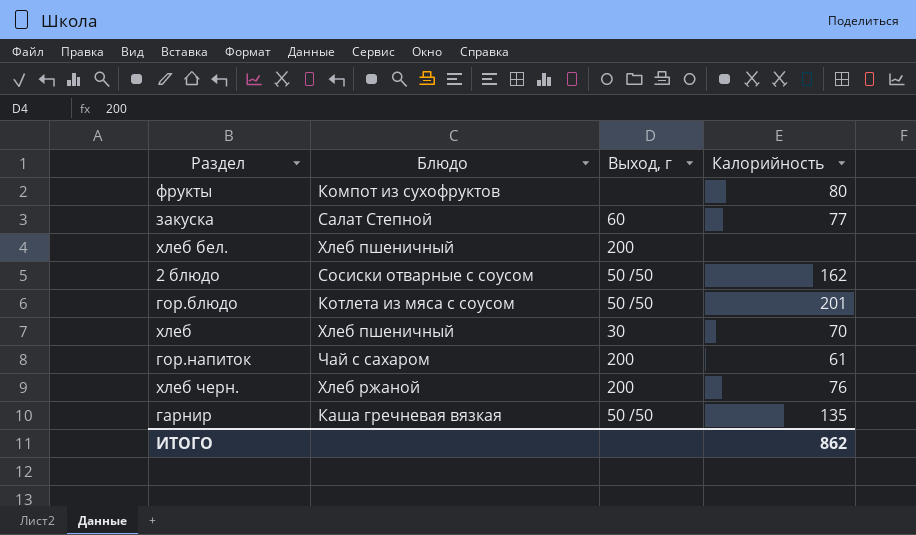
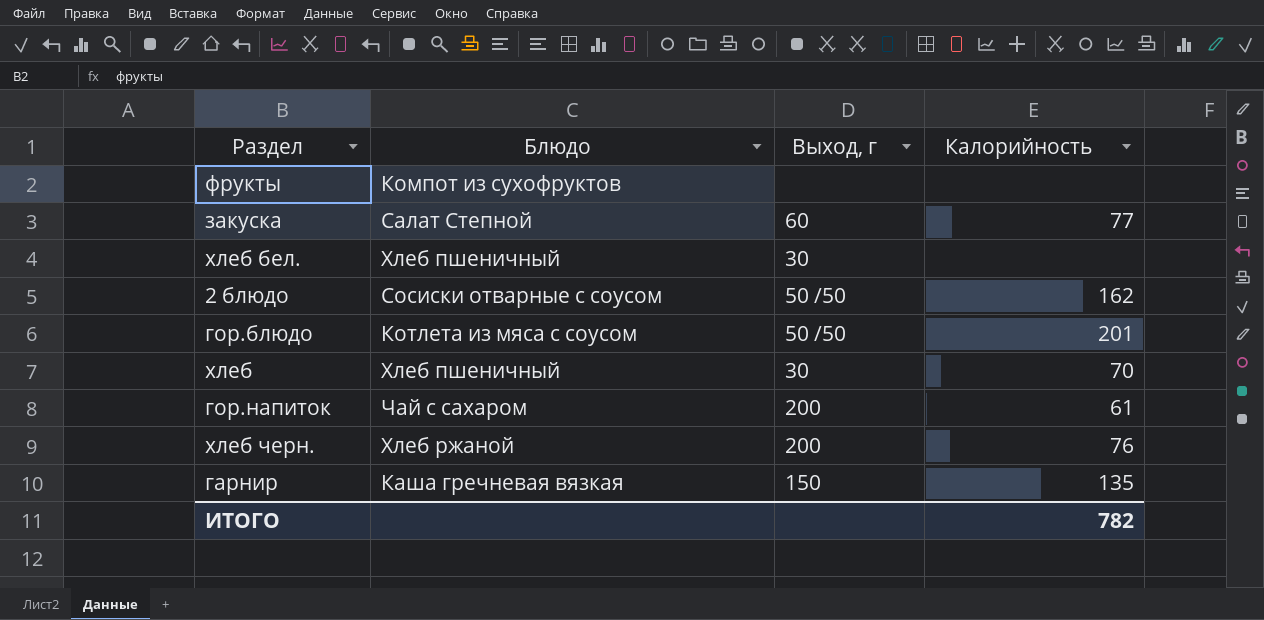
фрукты | Калорийность: 80 -> none
хлеб бел. | Выход, г: 200 -> 30
гарнир | Выход, г: 50 /50 -> 150
ИТОГО | Калорийность: 862 -> 782

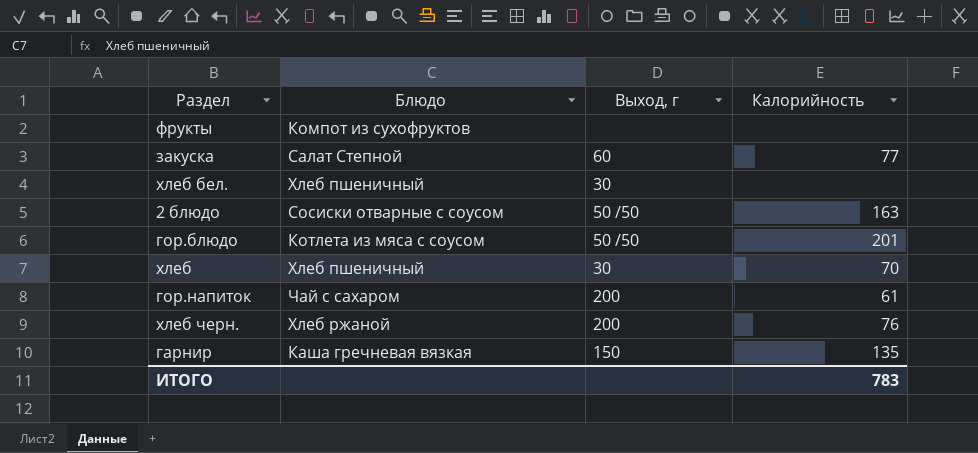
2 блюдо | Калорийность: 162 -> 163
ИТОГО | Калорийность: 782 -> 783

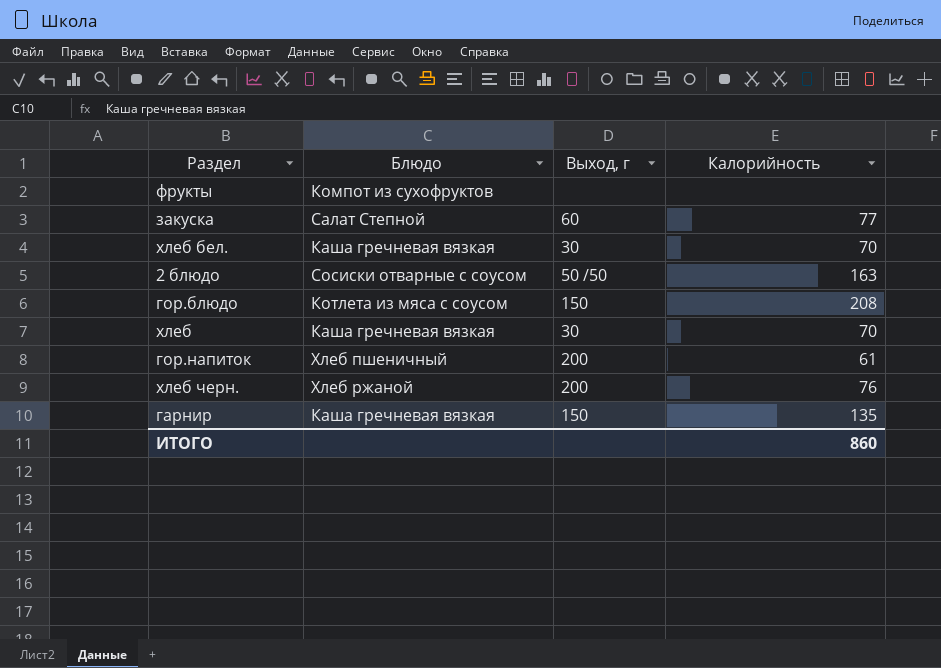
хлеб бел. | Блюдо: Хлеб пшеничный -> Каша гречневая вязкая
хлеб бел. | Калорийность: none -> 70
гор.блюдо | Выход, г: 50 /50 -> 150
гор.блюдо | Калорийность: 201 -> 208
хлеб | Блюдо: Хлеб пшеничный -> Каша гречневая вязкая
гор.напиток | Блюдо: Чай с сахаром -> Хлеб пшеничный
ИТОГО | Калорийность: 783 -> 860

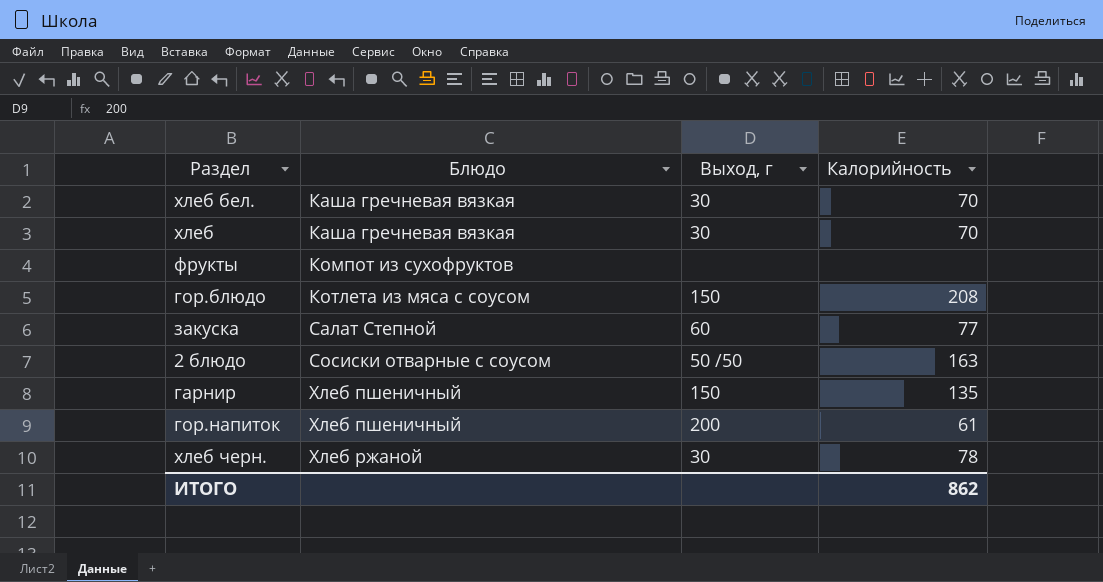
row order: none -> Блюдо ascending
гарнир | Блюдо: Каша гречневая вязкая -> Хлеб пшеничный
хлеб черн. | Выход, г: 200 -> 30
хлеб черн. | Калорийность: 76 -> 78
ИТОГО | Калорийность: 860 -> 862

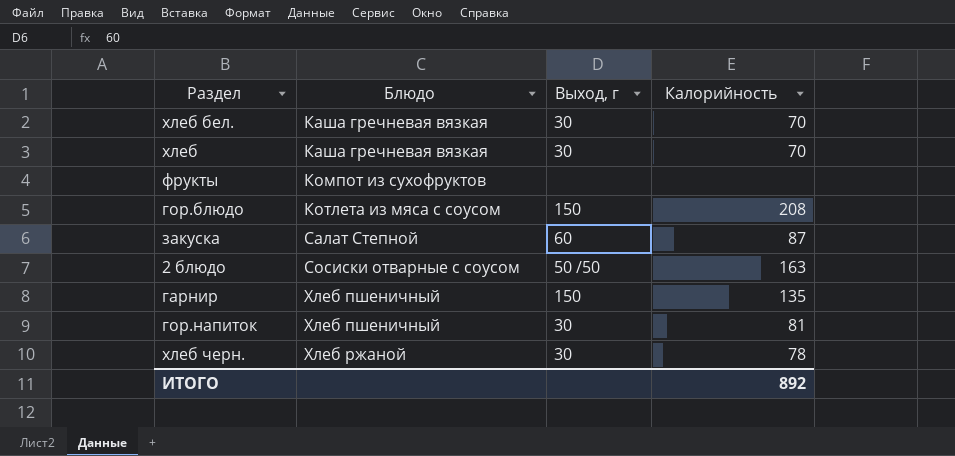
закуска | Калорийность: 77 -> 87
гор.напиток | Выход, г: 200 -> 30
гор.напиток | Калорийность: 61 -> 81
ИТОГО | Калорийность: 862 -> 892

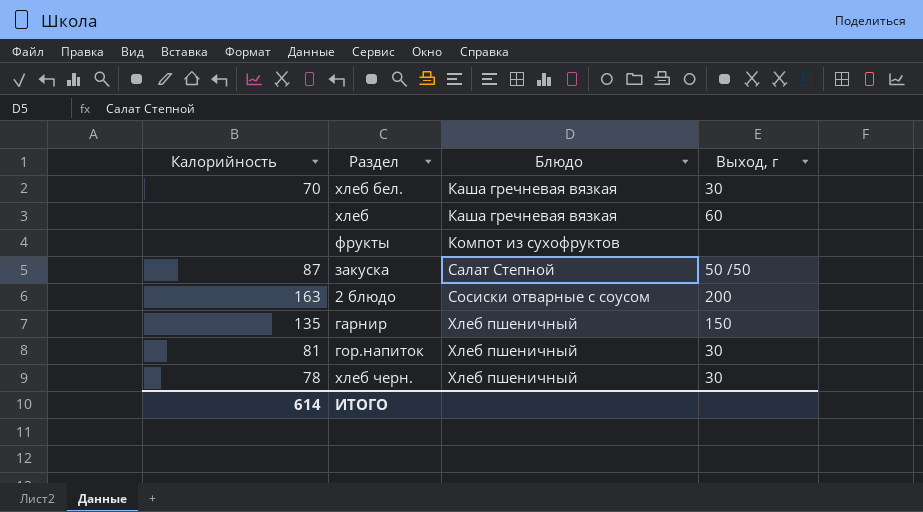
column Калорийность | position: 4 -> 1
row гор.блюдо: Котлета из мяса с соусом | 150 | 208 -> none
хлеб | Калорийность: 70 -> none
хлеб | Выход, г: 30 -> 60
закуска | Выход, г: 60 -> 50 /50
2 блюдо | Выход, г: 50 /50 -> 200
хлеб черн. | Блюдо: Хлеб ржаной -> Хлеб пшеничный
ИТОГО | Калорийность: 892 -> 614

